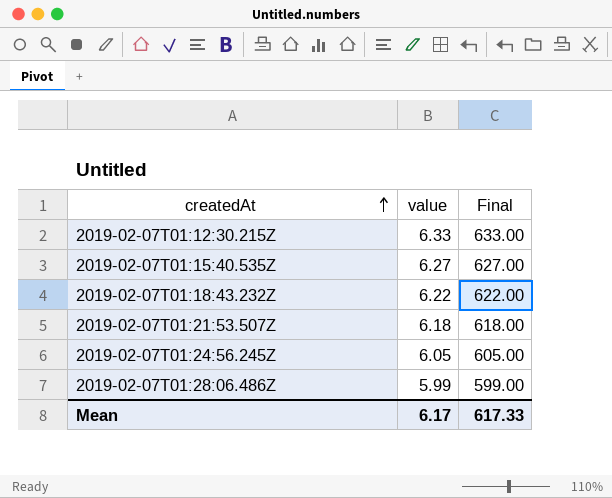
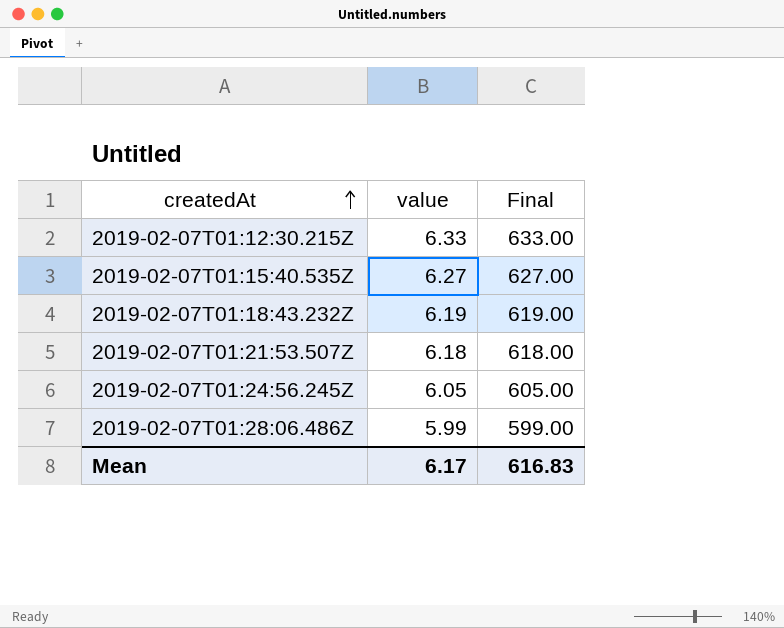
2019-02-07T01:18:43.232Z | value: 6.22 -> 6.19
2019-02-07T01:18:43.232Z | Final: 622.00 -> 619.00
Mean | Final: 617.33 -> 616.83

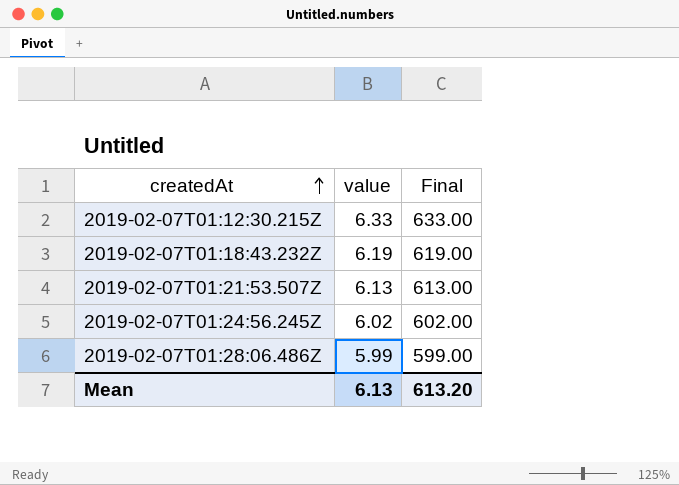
row 2019-02-07T01:15:40.535Z: 6.27 | 627.00 -> none
2019-02-07T01:21:53.507Z | value: 6.18 -> 6.13
2019-02-07T01:21:53.507Z | Final: 618.00 -> 613.00
2019-02-07T01:24:56.245Z | value: 6.05 -> 6.02
2019-02-07T01:24:56.245Z | Final: 605.00 -> 602.00
Mean | value: 6.17 -> 6.13
Mean | Final: 616.83 -> 613.20

